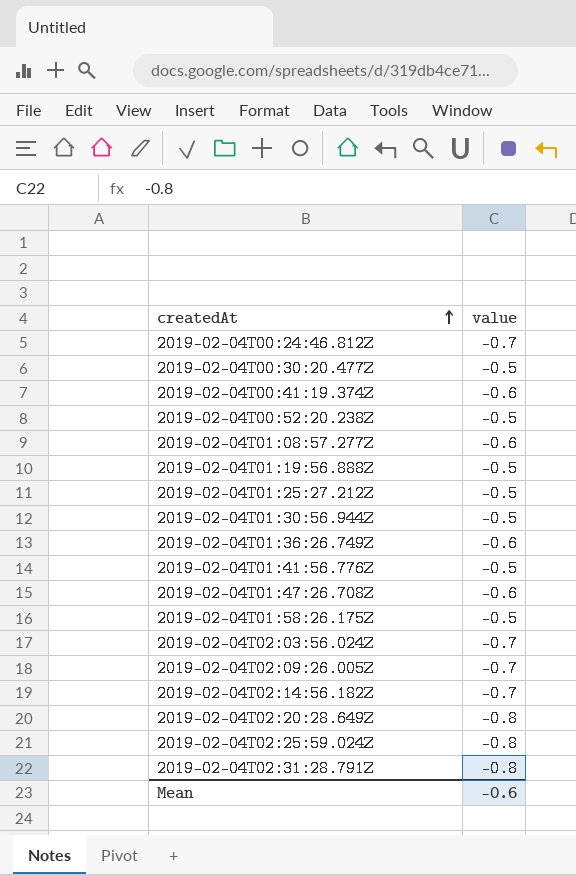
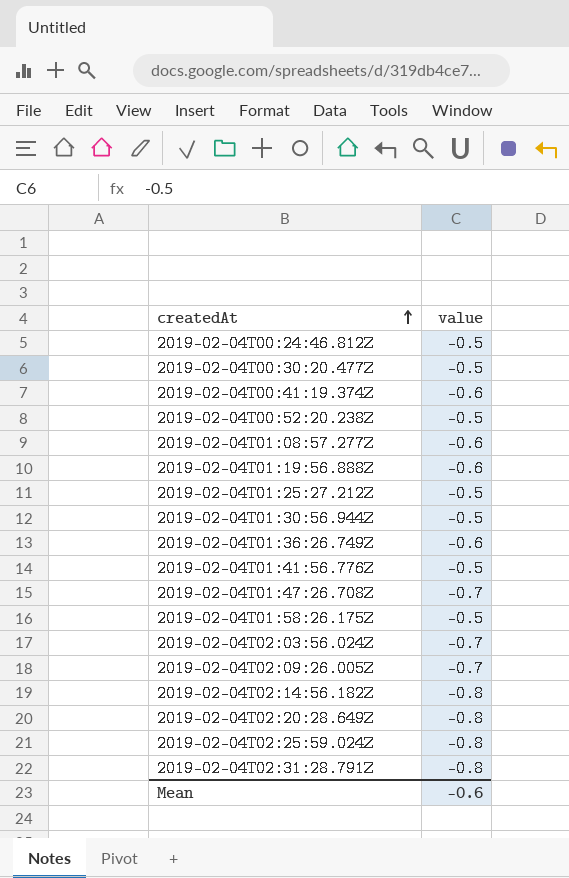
2019-02-04T00:24:46.812Z | value: -0.7 -> -0.5
2019-02-04T01:19:56.888Z | value: -0.5 -> -0.6
2019-02-04T01:47:26.708Z | value: -0.6 -> -0.7
2019-02-04T02:14:56.182Z | value: -0.7 -> -0.8

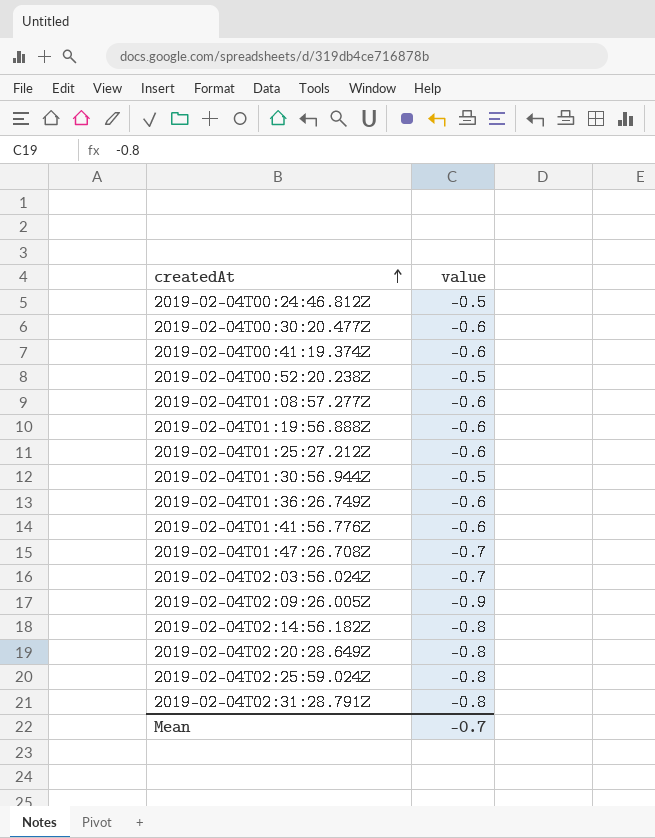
row 2019-02-04T01:58:26.175Z: -0.5 -> none
2019-02-04T00:30:20.477Z | value: -0.5 -> -0.6
2019-02-04T01:25:27.212Z | value: -0.5 -> -0.6
2019-02-04T01:41:56.776Z | value: -0.5 -> -0.6
2019-02-04T02:09:26.005Z | value: -0.7 -> -0.9
Mean | value: -0.6 -> -0.7

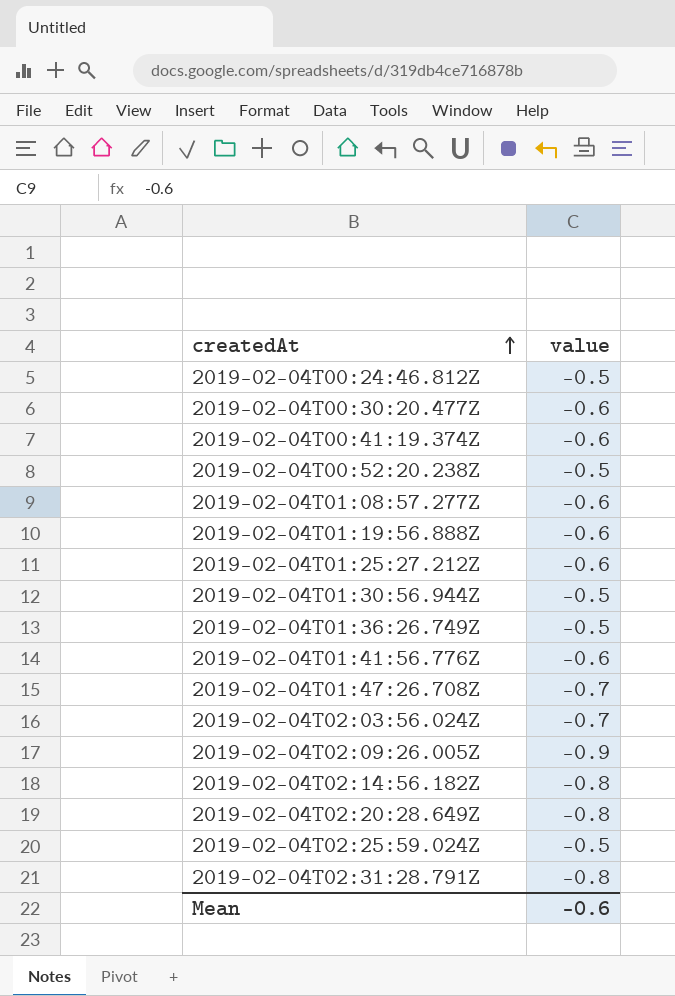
2019-02-04T01:36:26.749Z | value: -0.6 -> -0.5
2019-02-04T02:25:59.024Z | value: -0.8 -> -0.5
Mean | value: -0.7 -> -0.6

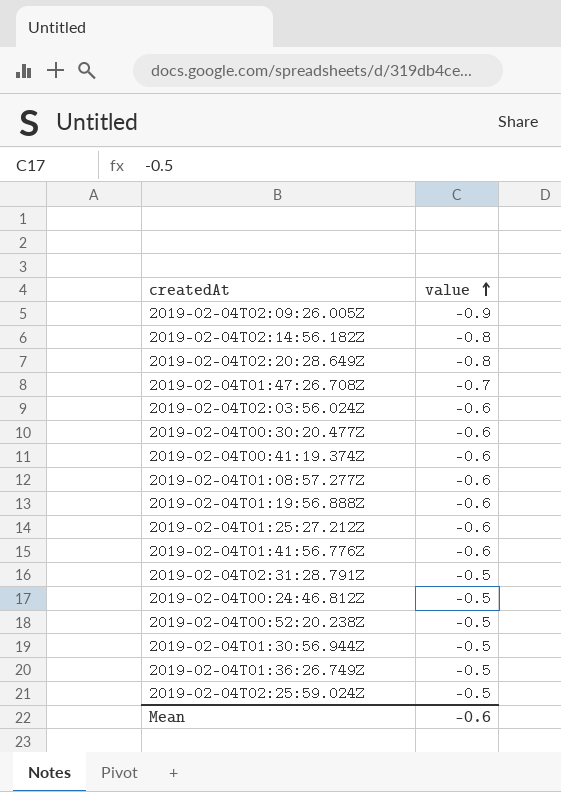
row order: createdAt ascending -> value ascending
2019-02-04T02:03:56.024Z | value: -0.7 -> -0.6
2019-02-04T02:31:28.791Z | value: -0.8 -> -0.5

